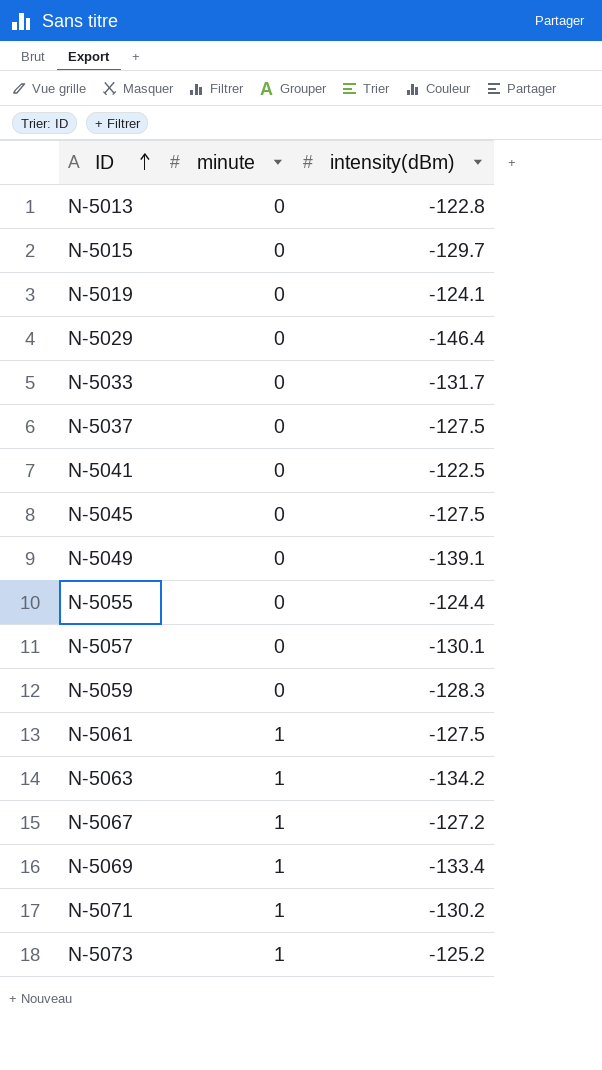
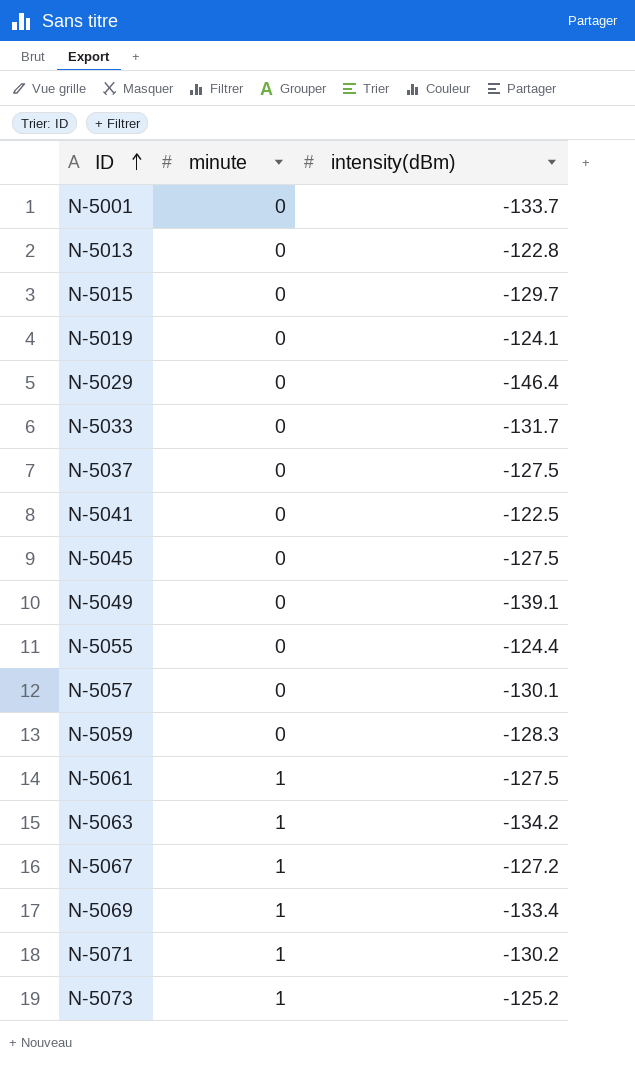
row N-5001: none -> 0 | -133.7

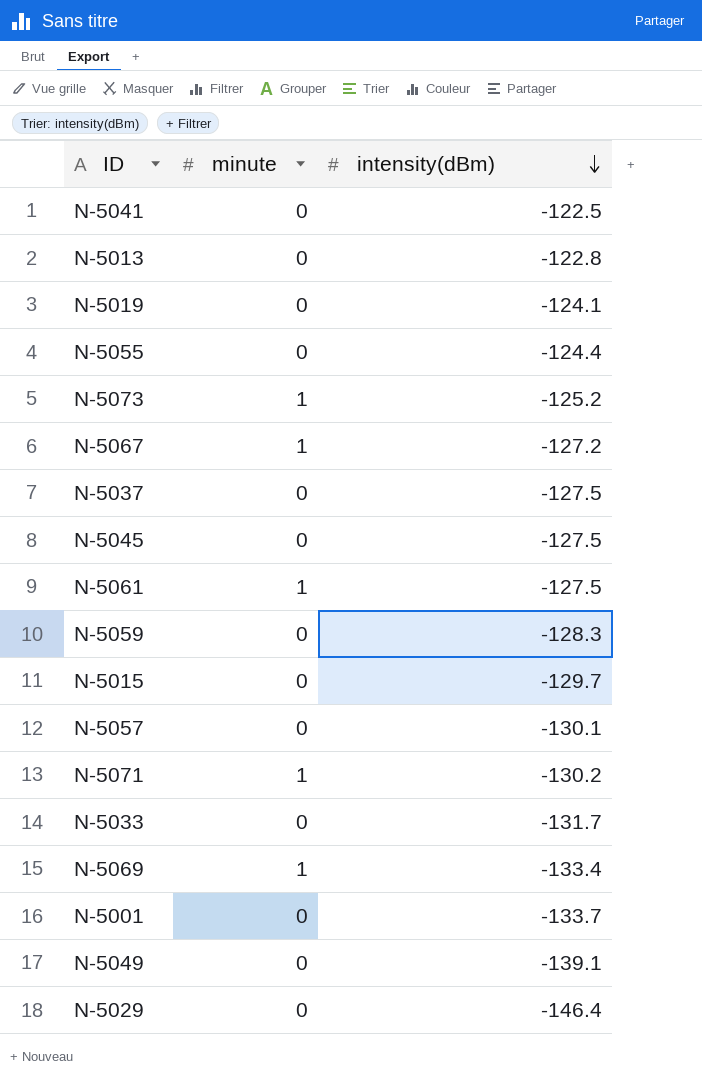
row order: ID ascending -> intensity(dBm) descending
row N-5063: 1 | -134.2 -> none

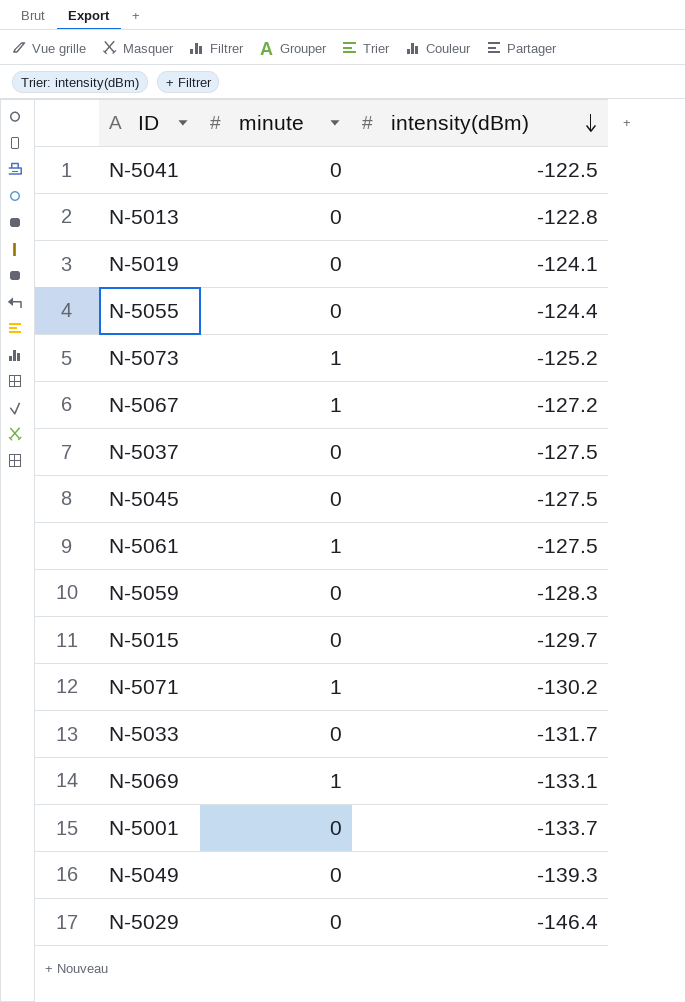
row N-5057: 0 | -130.1 -> none
N-5069 | intensity(dBm): -133.4 -> -133.1
N-5049 | intensity(dBm): -139.1 -> -139.3

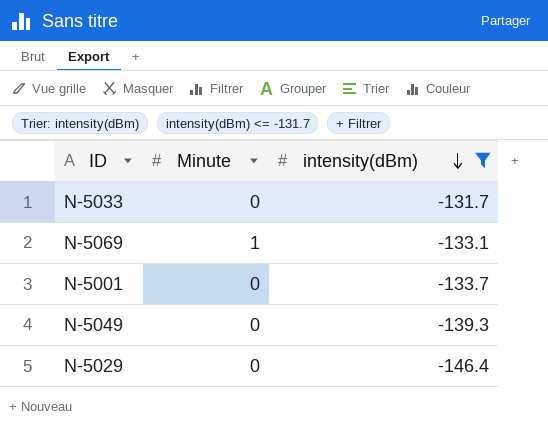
filter: none -> intensity(dBm) <= -131.7
column name: minute -> Minute

